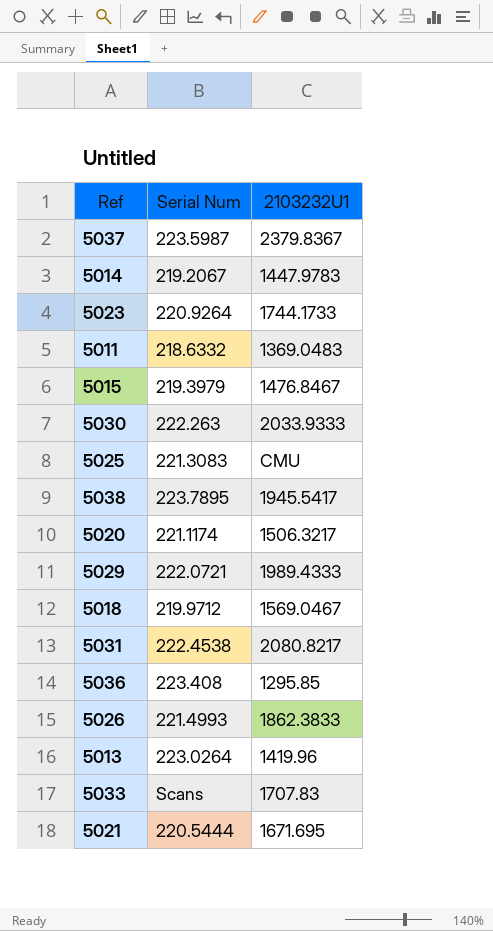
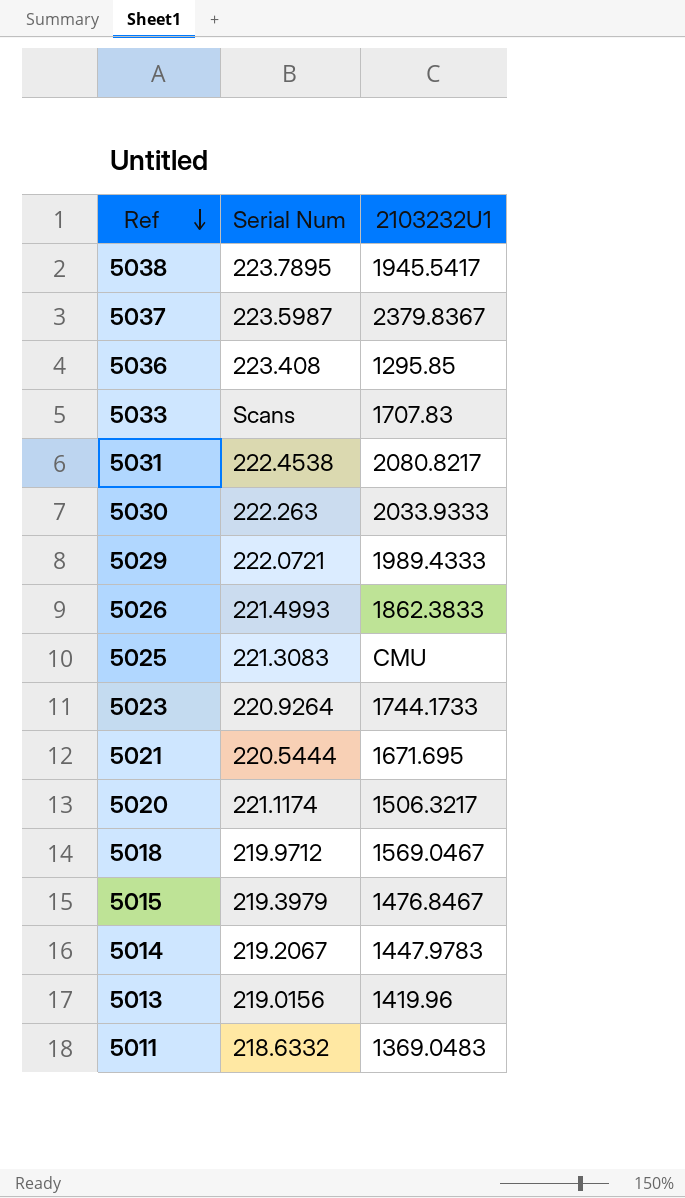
row order: none -> Ref descending
5013 | Serial Num: 223.0264 -> 219.0156

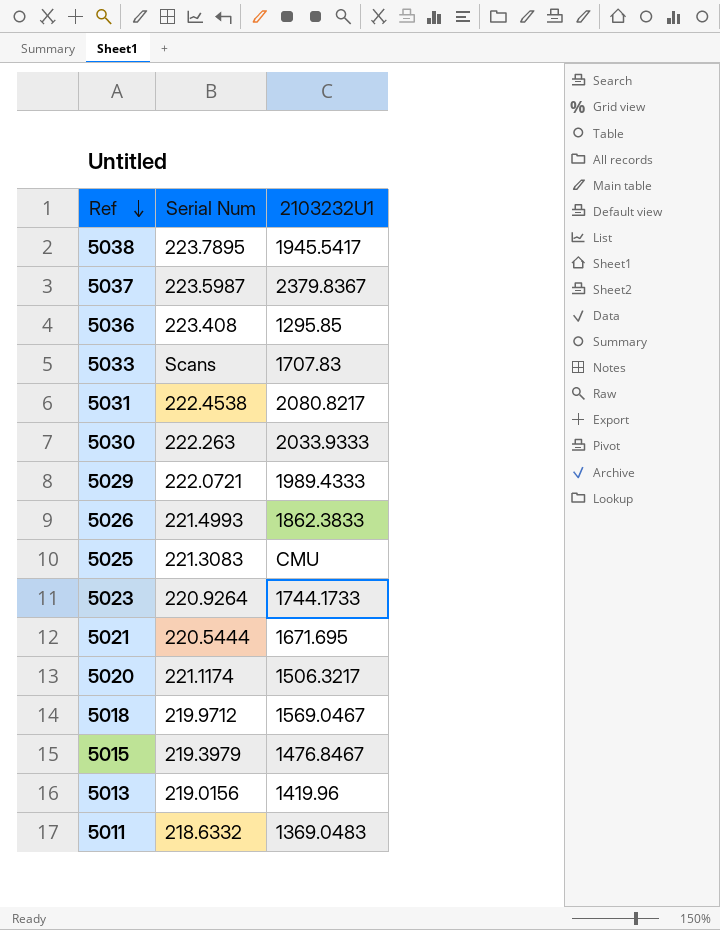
row 5014: 219.2067 | 1447.9783 -> none

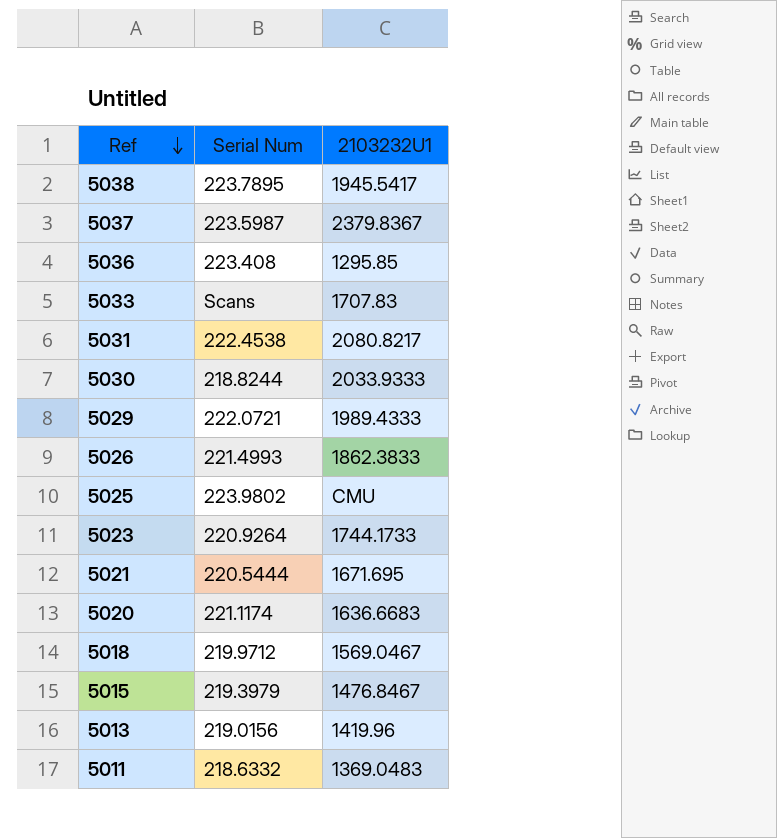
5030 | Serial Num: 222.263 -> 218.8244
5025 | Serial Num: 221.3083 -> 223.9802
5020 | 2103232U1: 1506.3217 -> 1636.6683

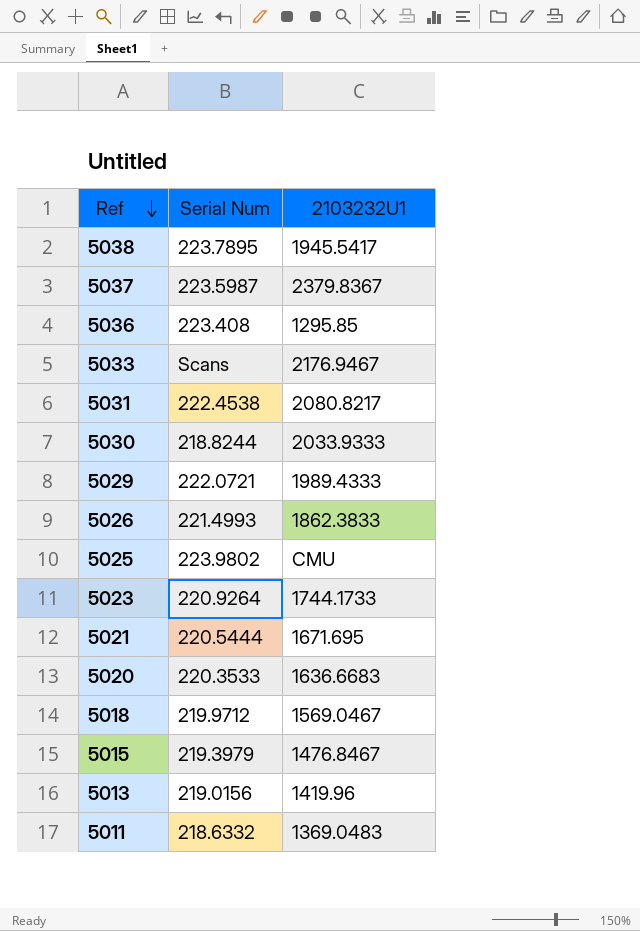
5033 | 2103232U1: 1707.83 -> 2176.9467
5020 | Serial Num: 221.1174 -> 220.3533

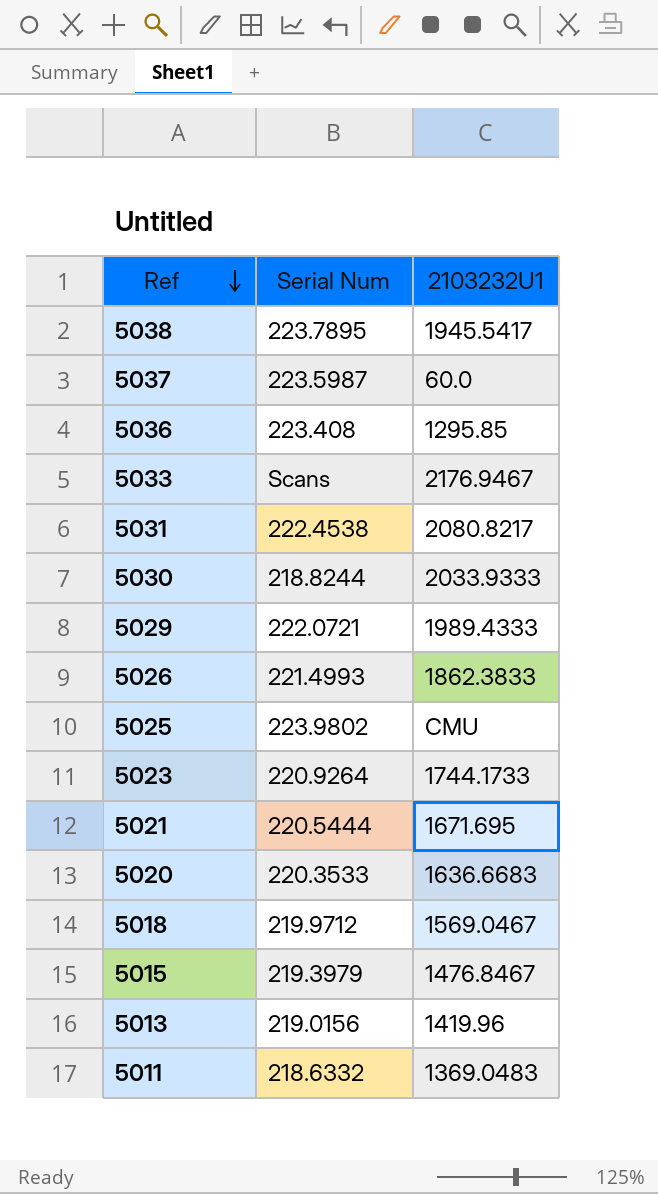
5037 | 2103232U1: 2379.8367 -> 60.0

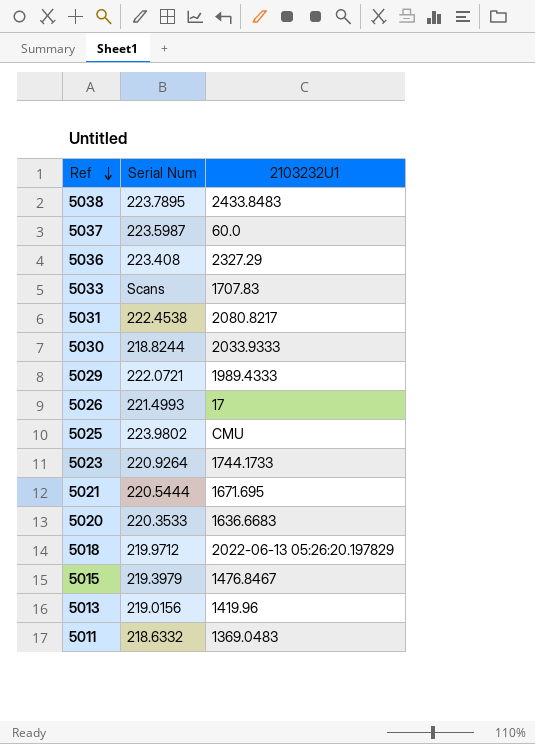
5038 | 2103232U1: 1945.5417 -> 2433.8483
5036 | 2103232U1: 1295.85 -> 2327.29
5033 | 2103232U1: 2176.9467 -> 1707.83
5026 | 2103232U1: 1862.3833 -> 17
5018 | 2103232U1: 1569.0467 -> 2022-06-13 05:26:20.197829

